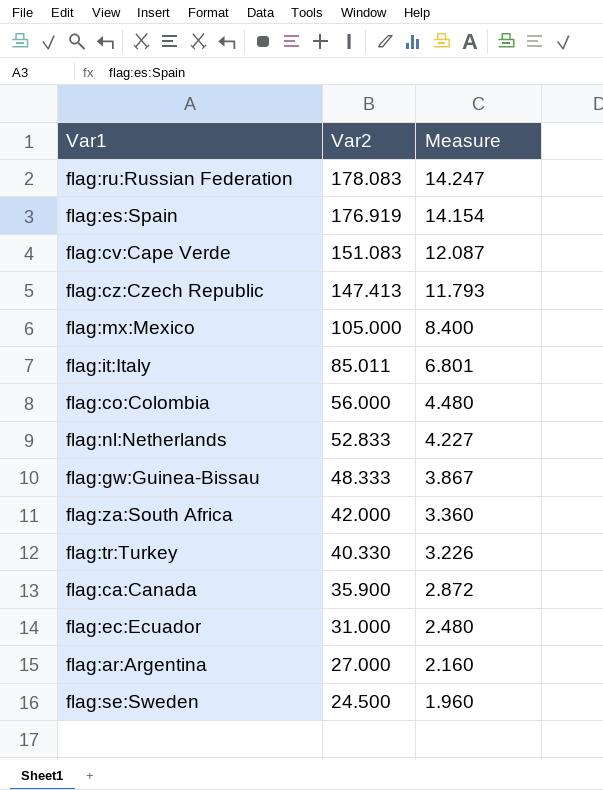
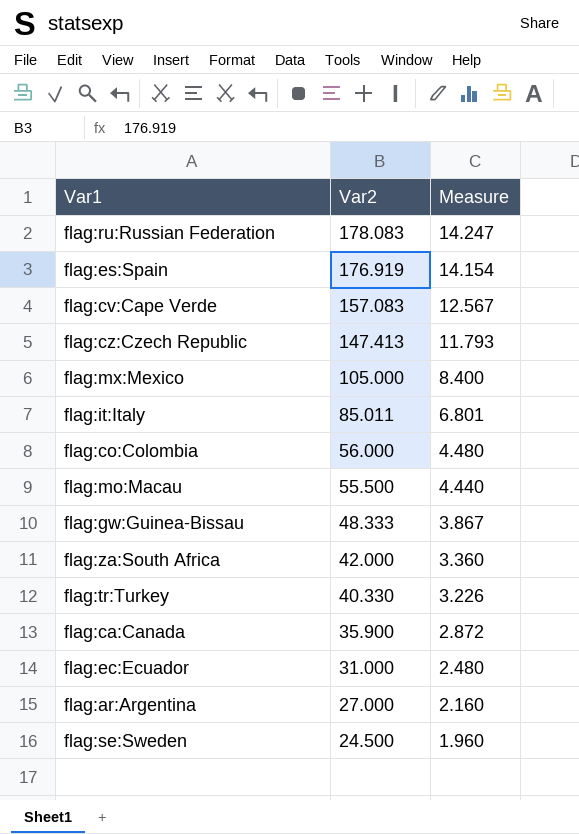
row flag:nl:Netherlands: 52.833 | 4.227 -> none
flag:cv:Cape Verde | Var2: 151.083 -> 157.083
flag:cv:Cape Verde | Measure: 12.087 -> 12.567
row flag:mo:Macau: none -> 55.500 | 4.440

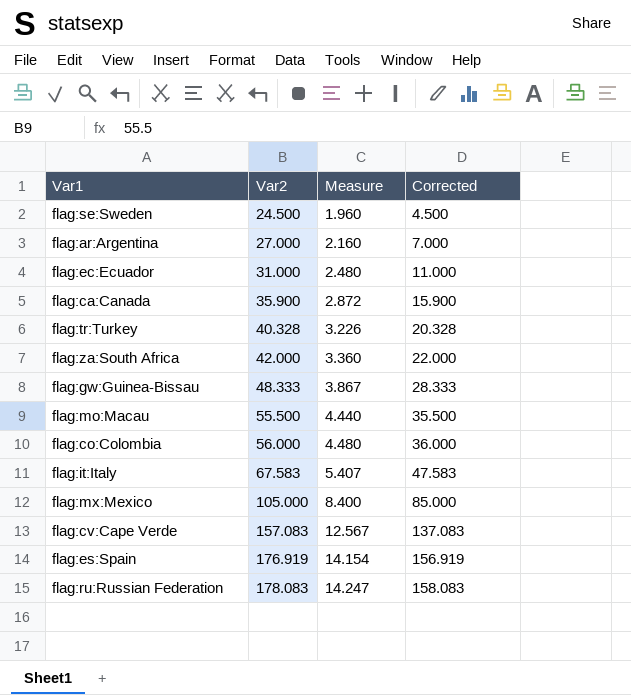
row order: Var2 descending -> Var2 ascending
column Corrected | formula: none -> [Var2] - 20
row flag:cz:Czech Republic: 147.413 | 11.793 -> none
flag:tr:Turkey | Var2: 40.330 -> 40.328
flag:it:Italy | Var2: 85.011 -> 67.583
flag:it:Italy | Measure: 6.801 -> 5.407

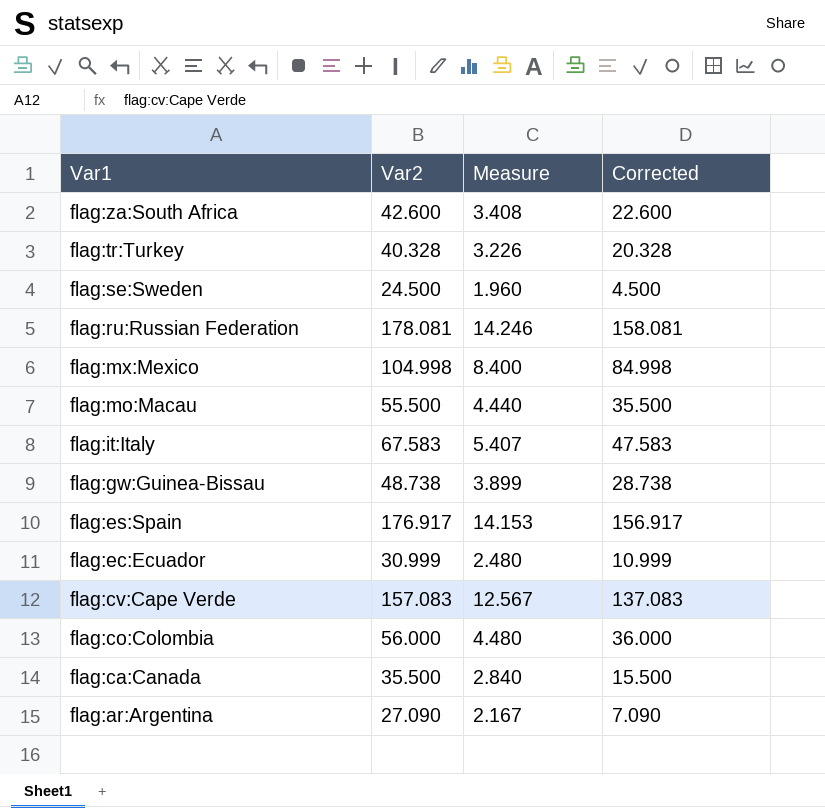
row order: Var2 ascending -> Var1 descending
flag:za:South Africa | Var2: 42.000 -> 42.600
flag:za:South Africa | Measure: 3.360 -> 3.408
flag:za:South Africa | Corrected: 22.000 -> 22.600
flag:ru:Russian Federation | Var2: 178.083 -> 178.081
flag:ru:Russian Federation | Measure: 14.247 -> 14.246
flag:ru:Russian Federation | Corrected: 158.083 -> 158.081
flag:mx:Mexico | Var2: 105.000 -> 104.998
flag:mx:Mexico | Corrected: 85.000 -> 84.998
flag:gw:Guinea-Bissau | Var2: 48.333 -> 48.738
flag:gw:Guinea-Bissau | Measure: 3.867 -> 3.899
flag:gw:Guinea-Bissau | Corrected: 28.333 -> 28.738
flag:es:Spain | Var2: 176.919 -> 176.917
flag:es:Spain | Measure: 14.154 -> 14.153
flag:es:Spain | Corrected: 156.919 -> 156.917
flag:ec:Ecuador | Var2: 31.000 -> 30.999
flag:ec:Ecuador | Corrected: 11.000 -> 10.999
flag:ca:Canada | Var2: 35.900 -> 35.500
flag:ca:Canada | Measure: 2.872 -> 2.840
flag:ca:Canada | Corrected: 15.900 -> 15.500
flag:ar:Argentina | Var2: 27.000 -> 27.090
flag:ar:Argentina | Measure: 2.160 -> 2.167
flag:ar:Argentina | Corrected: 7.000 -> 7.090

